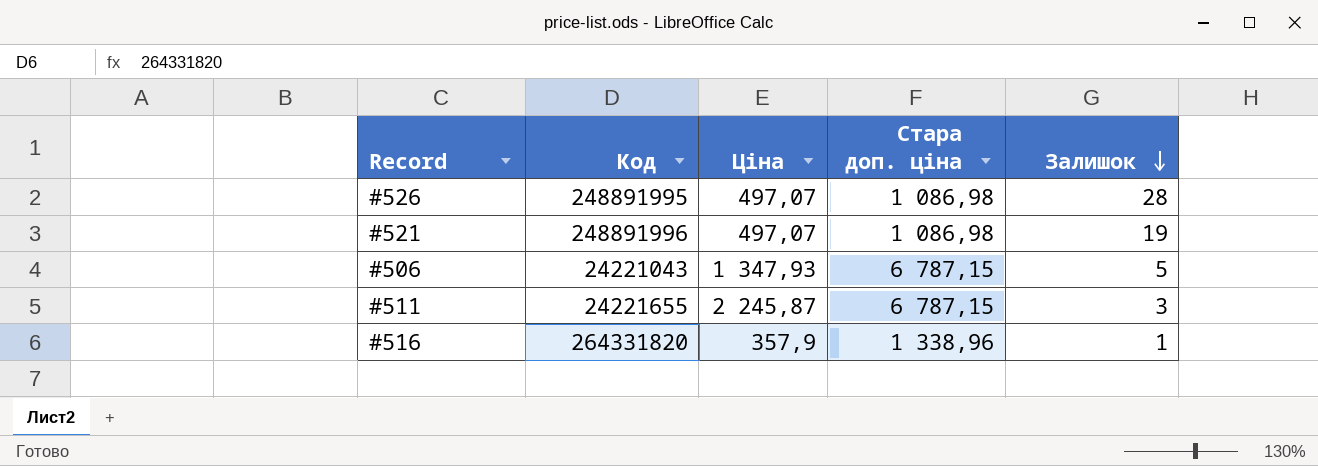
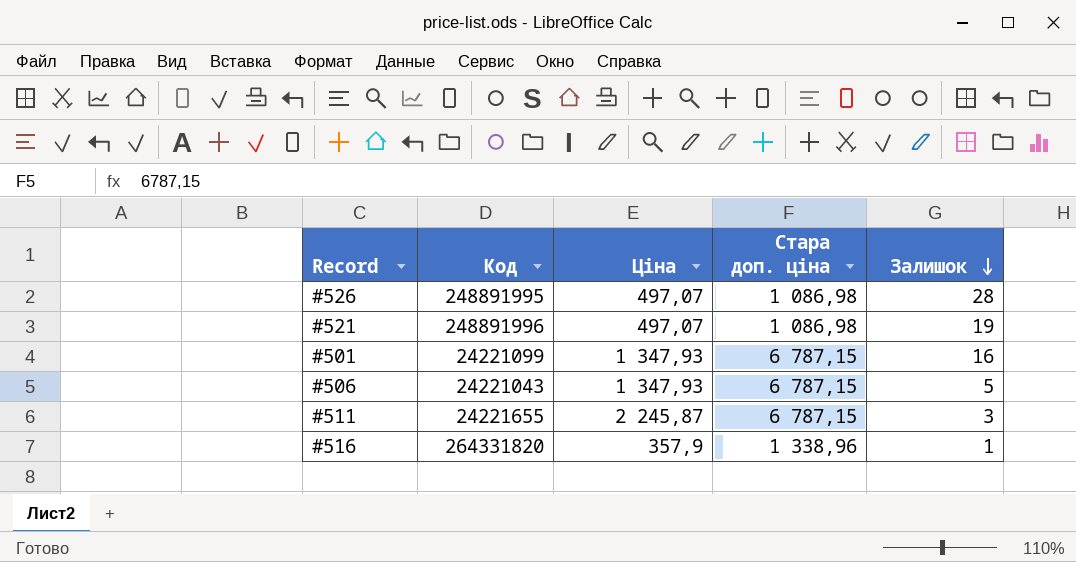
row #501: none -> 24221099 | 1 347,93 | 6 787,15 | 16

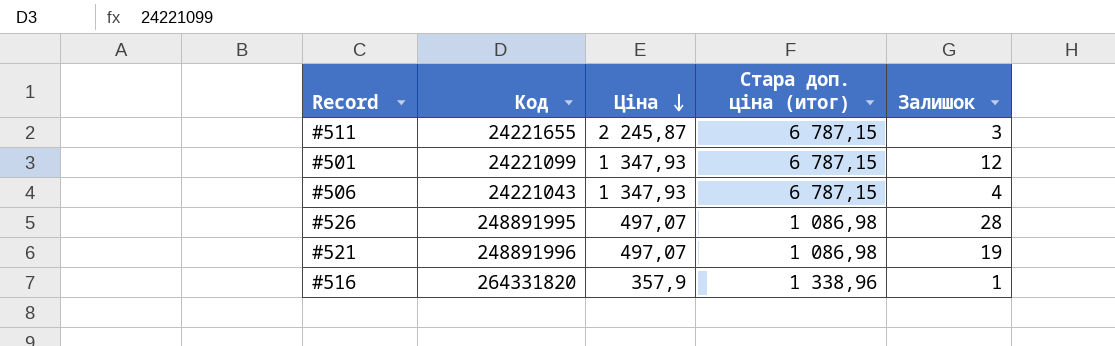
row order: Залишок descending -> Ціна descending
column name: Стара доп. ціна -> Стара доп. ціна (итог)
#501 | Залишок: 16 -> 12
#506 | Залишок: 5 -> 4

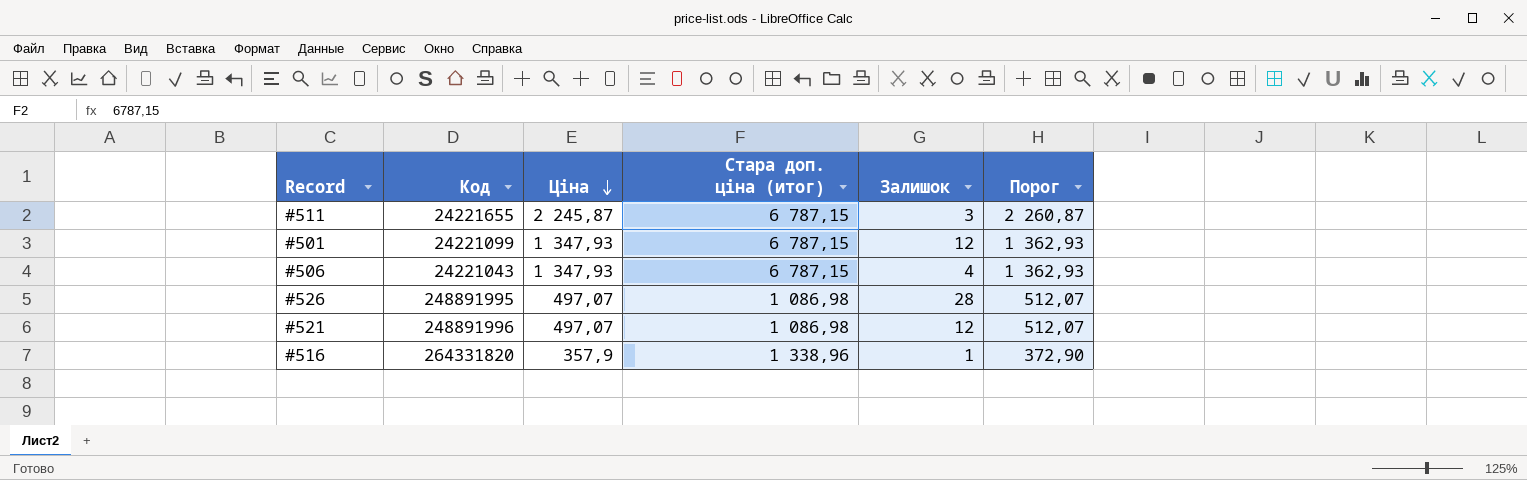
column Порог | formula: none -> [Ціна] + 15
#521 | Залишок: 19 -> 12

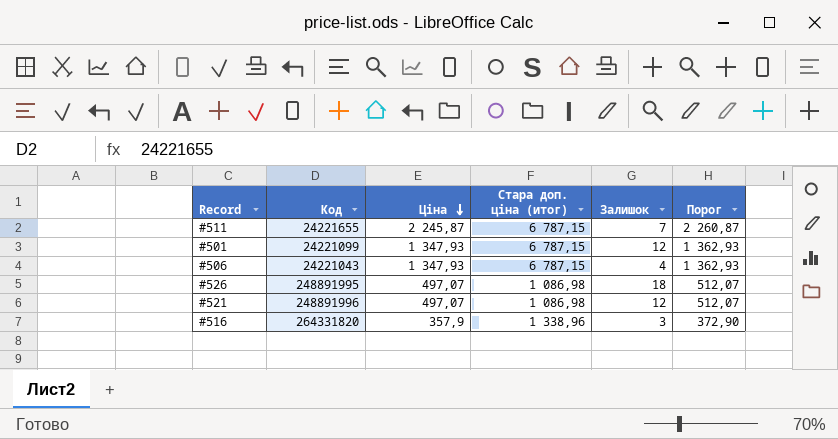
#511 | Залишок: 3 -> 7
#526 | Залишок: 28 -> 18
#516 | Залишок: 1 -> 3

